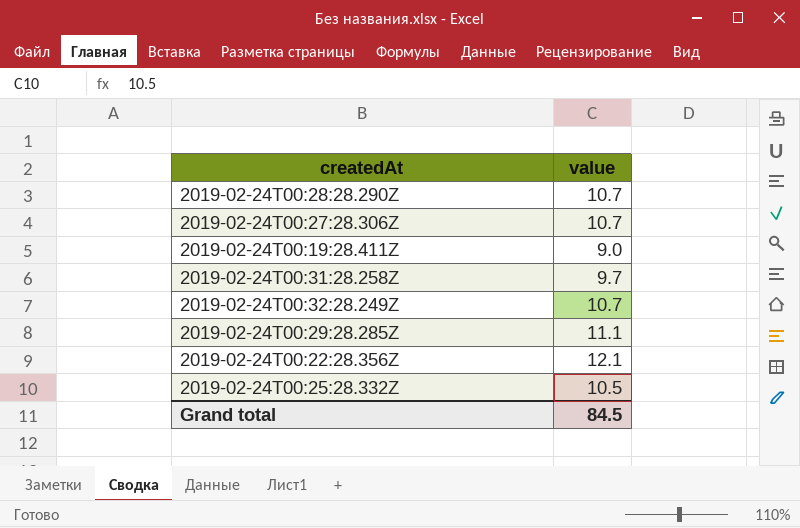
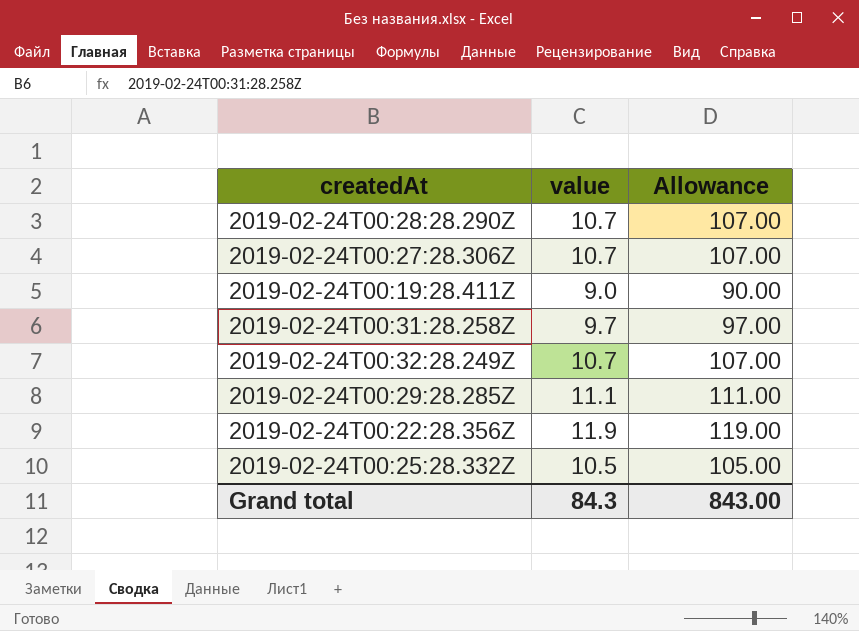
column Allowance | formula: none -> [value] * 10
2019-02-24T00:22:28.356Z | value: 12.1 -> 11.9
Grand total | value: 84.5 -> 84.3

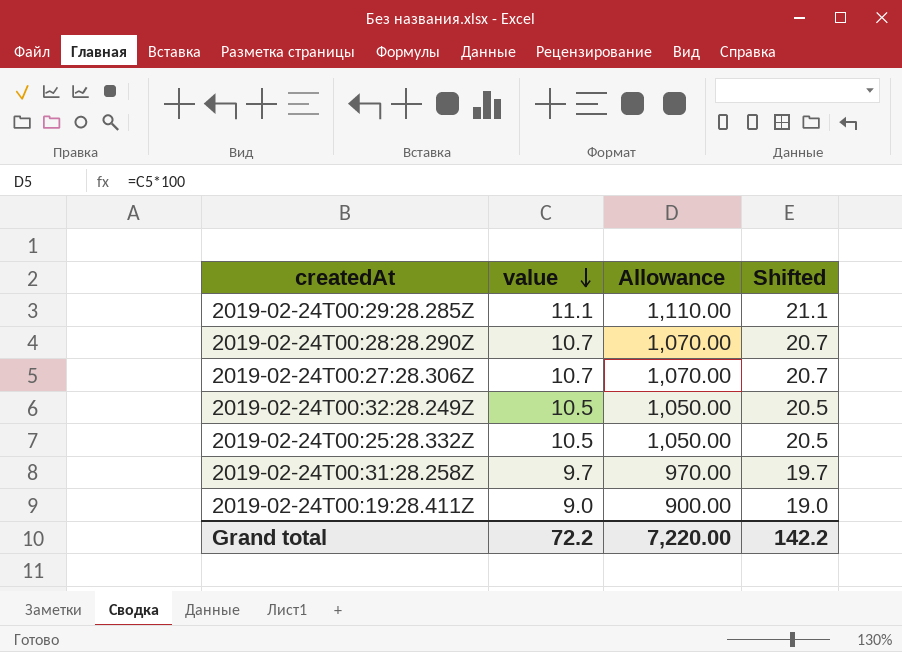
row order: none -> value descending
column Allowance | formula: [value] * 10 -> [value] * 100
column Shifted | formula: none -> [value] + 10
row 2019-02-24T00:22:28.356Z: 11.9 | 119.00 -> none
2019-02-24T00:32:28.249Z | value: 10.7 -> 10.5
Grand total | value: 84.3 -> 72.2
Grand total | Allowance: 843.00 -> 7,220.00

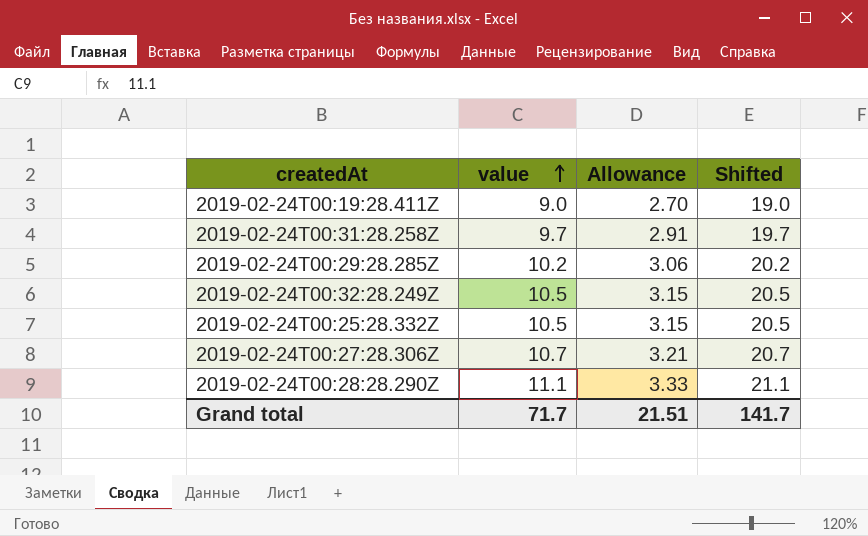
row order: value descending -> value ascending
column Allowance | formula: [value] * 100 -> [value] * 0.3
2019-02-24T00:29:28.285Z | value: 11.1 -> 10.2
2019-02-24T00:29:28.285Z | Shifted: 21.1 -> 20.2
2019-02-24T00:28:28.290Z | value: 10.7 -> 11.1
2019-02-24T00:28:28.290Z | Shifted: 20.7 -> 21.1
Grand total | value: 72.2 -> 71.7
Grand total | Allowance: 7,220.00 -> 21.51
Grand total | Shifted: 142.2 -> 141.7

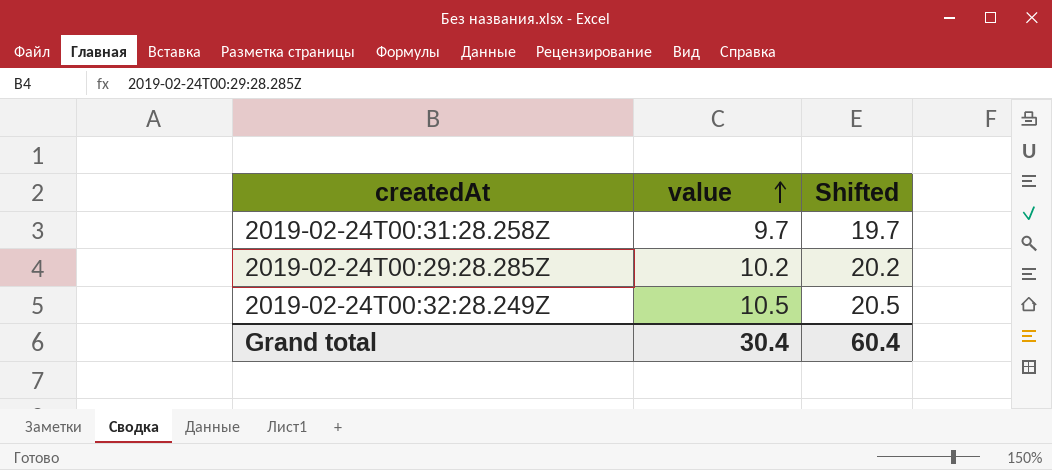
column Allowance | formula: [value] * 0.3 -> none
row 2019-02-24T00:19:28.411Z: 9.0 | 2.70 | 19.0 -> none
row 2019-02-24T00:25:28.332Z: 10.5 | 3.15 | 20.5 -> none
row 2019-02-24T00:27:28.306Z: 10.7 | 3.21 | 20.7 -> none
row 2019-02-24T00:28:28.290Z: 11.1 | 3.33 | 21.1 -> none
Grand total | value: 71.7 -> 30.4
Grand total | Shifted: 141.7 -> 60.4

